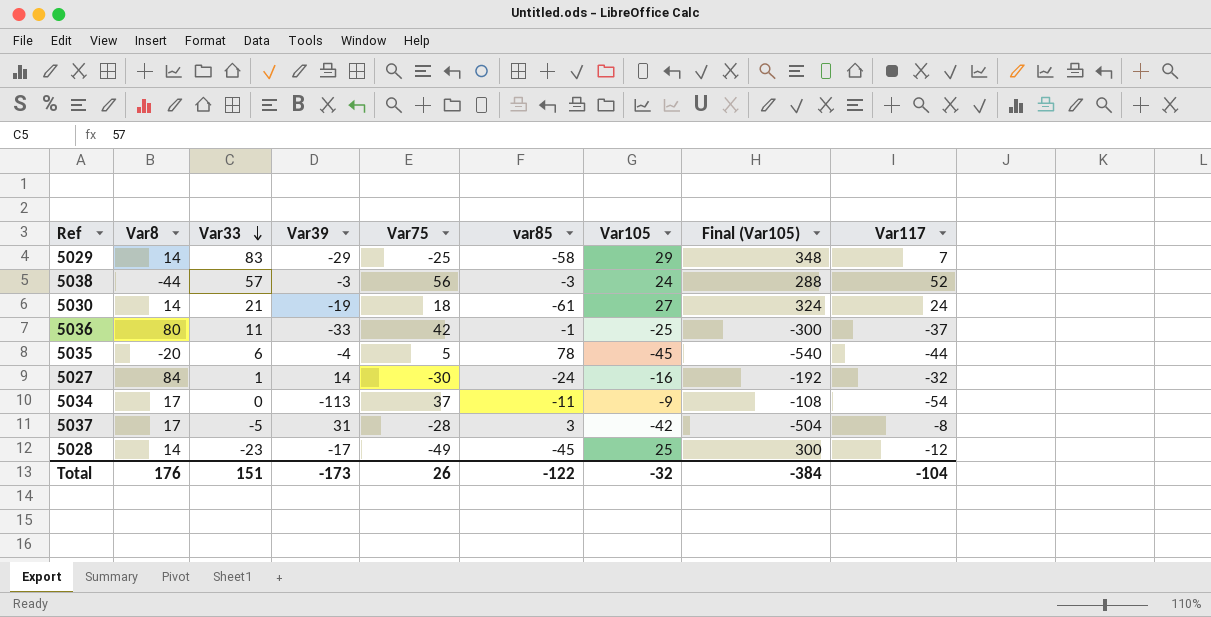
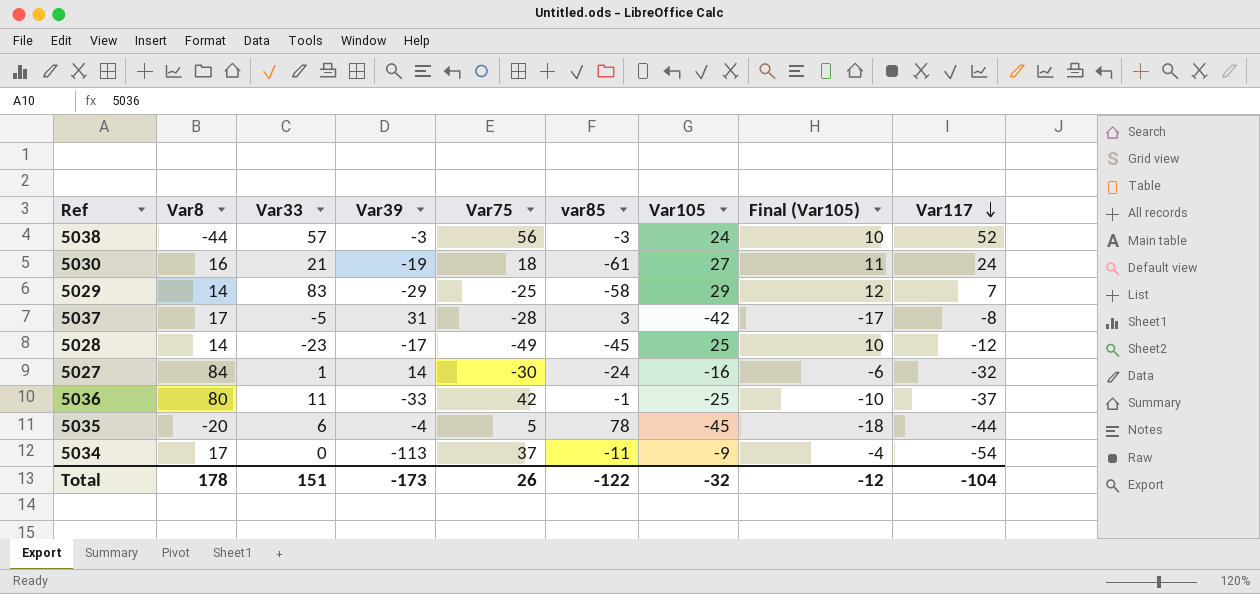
row order: Var33 descending -> Var117 descending
column Final (Var105) | formula: [Var105] * 12 -> [Var105] * 0.4
5030 | Var8: 14 -> 16
Total | Var8: 176 -> 178
Total | Final (Var105): -384 -> -12

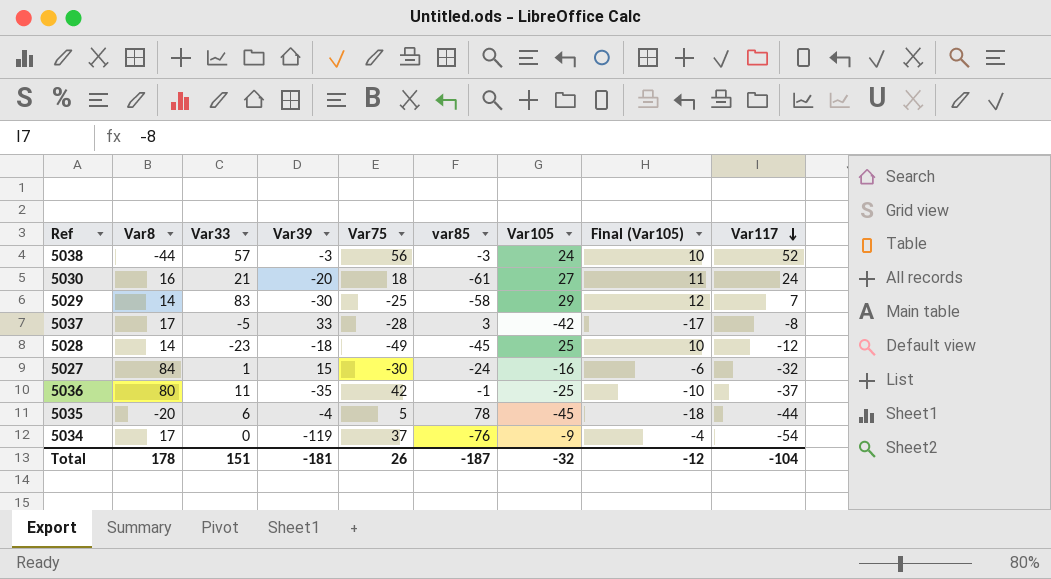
5030 | Var39: -19 -> -20
5029 | Var39: -29 -> -30
5037 | Var39: 31 -> 33
5028 | Var39: -17 -> -18
5027 | Var39: 14 -> 15
5036 | Var39: -33 -> -35
5034 | Var39: -113 -> -119
5034 | var85: -11 -> -76
Total | Var39: -173 -> -181
Total | var85: -122 -> -187

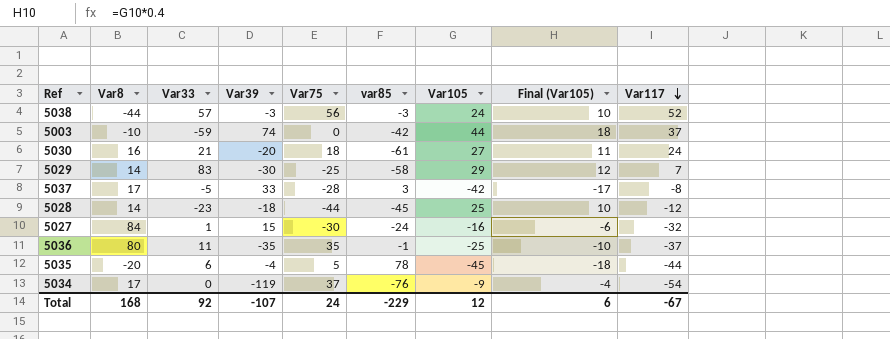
row 5003: none -> -10 | -59 | 74 | 0 | -42 | 44 | 18 | 37
5028 | Var75: -49 -> -44
5036 | Var75: 42 -> 35
Total | Var8: 178 -> 168
Total | Var33: 151 -> 92
Total | Var39: -181 -> -107
Total | Var75: 26 -> 24
Total | var85: -187 -> -229
Total | Var105: -32 -> 12
Total | Final (Var105): -12 -> 6
Total | Var117: -104 -> -67

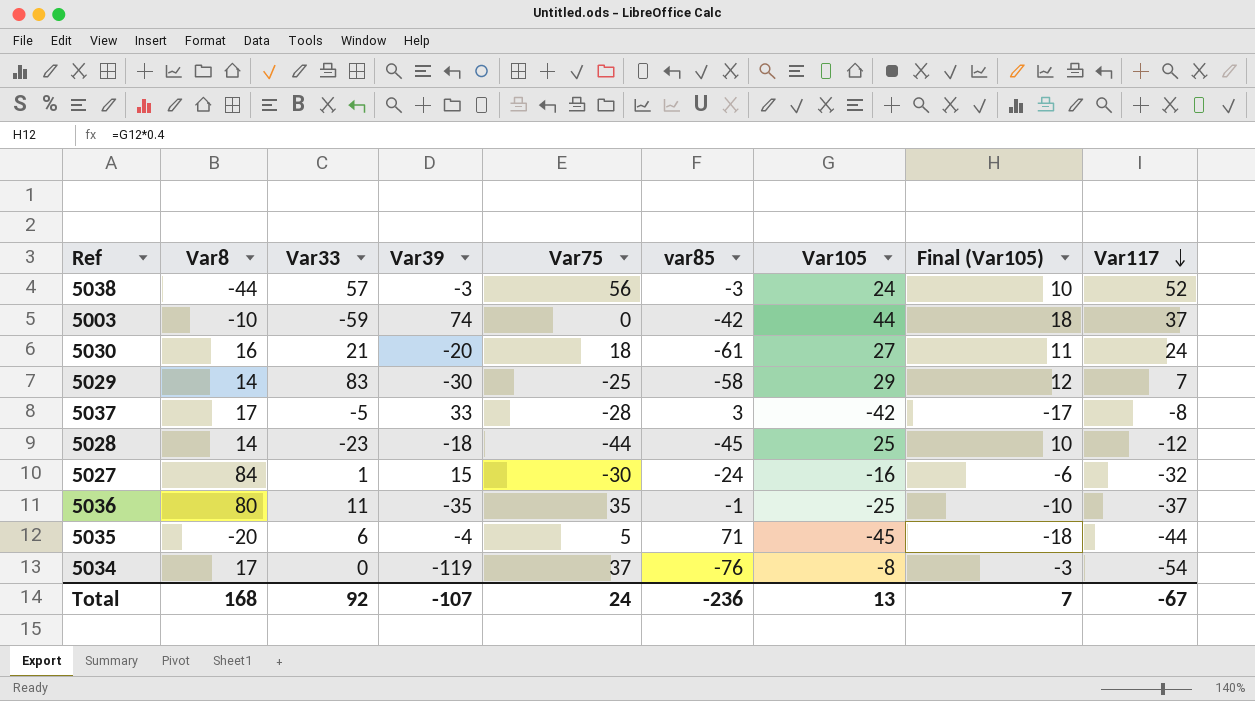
5035 | var85: 78 -> 71
5034 | Var105: -9 -> -8
5034 | Final (Var105): -4 -> -3
Total | var85: -229 -> -236
Total | Var105: 12 -> 13
Total | Final (Var105): 6 -> 7

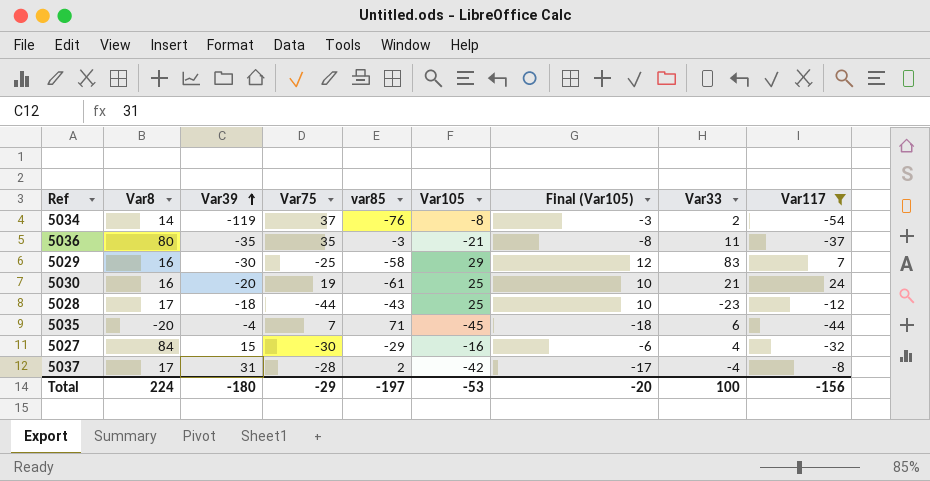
filter: none -> Var117 <= 24
row order: Var117 descending -> Var39 ascending
column Var33 | position: 3 -> 8
5034 | Var8: 17 -> 14
5034 | Var33: 0 -> 2
5036 | var85: -1 -> -3
5036 | Var105: -25 -> -21
5036 | Final (Var105): -10 -> -8
5029 | Var8: 14 -> 16
5030 | Var75: 18 -> 19
5030 | Var105: 27 -> 25
5030 | Final (Var105): 11 -> 10
5028 | Var8: 14 -> 17
5028 | var85: -45 -> -43
5035 | Var75: 5 -> 7
5027 | var85: -24 -> -29
5027 | Var33: 1 -> 4
5037 | Var39: 33 -> 31
5037 | var85: 3 -> 2
5037 | Var33: -5 -> -4
Total | Var8: 168 -> 224
Total | Var39: -107 -> -180
Total | Var75: 24 -> -29
Total | var85: -236 -> -197
Total | Var105: 13 -> -53
Total | Final (Var105): 7 -> -20
Total | Var33: 92 -> 100
Total | Var117: -67 -> -156

